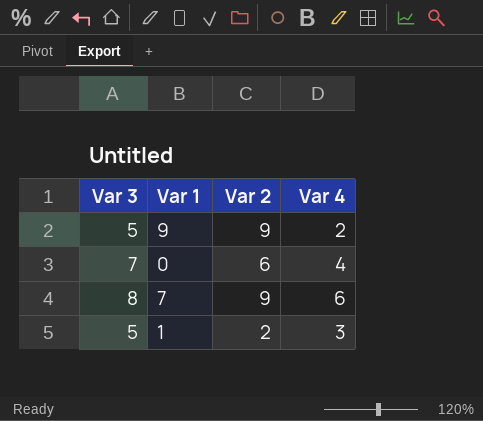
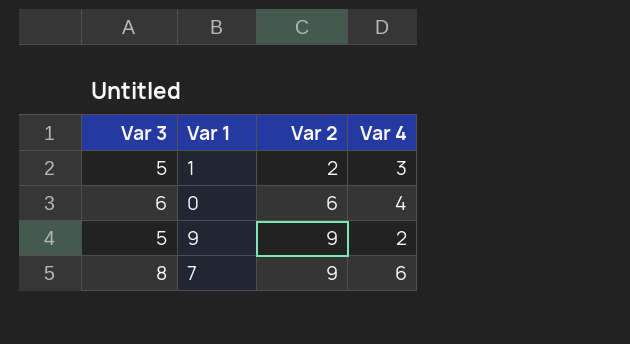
row order: none -> Var 2 ascending
0 | Var 3: 7 -> 6

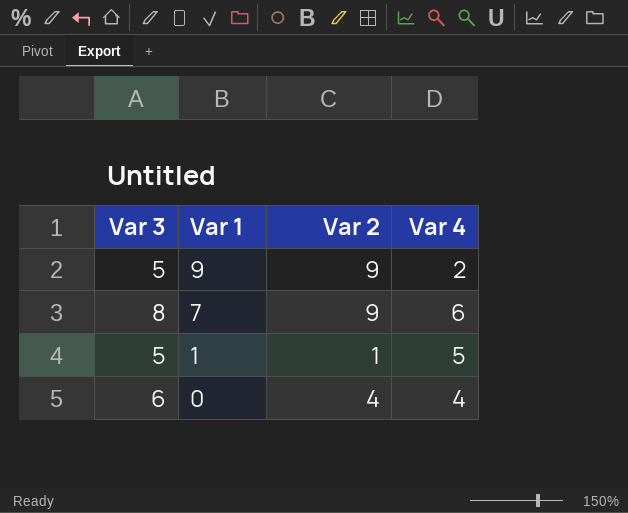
row order: Var 2 ascending -> Var 1 descending
1 | Var 2: 2 -> 1
1 | Var 4: 3 -> 5
0 | Var 2: 6 -> 4

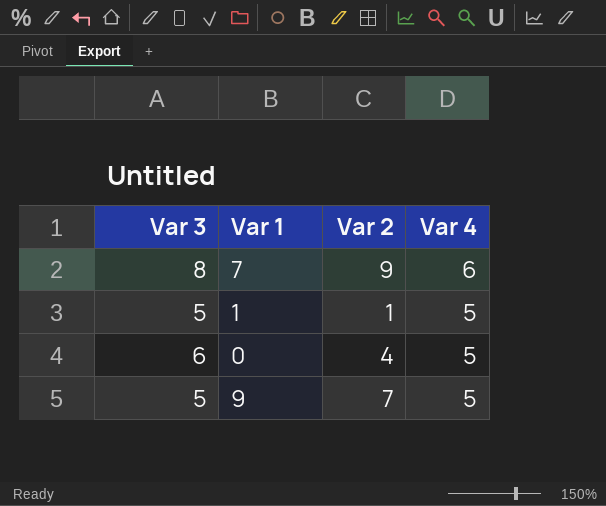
row order: Var 1 descending -> Var 4 descending
0 | Var 4: 4 -> 5
9 | Var 2: 9 -> 7
9 | Var 4: 2 -> 5

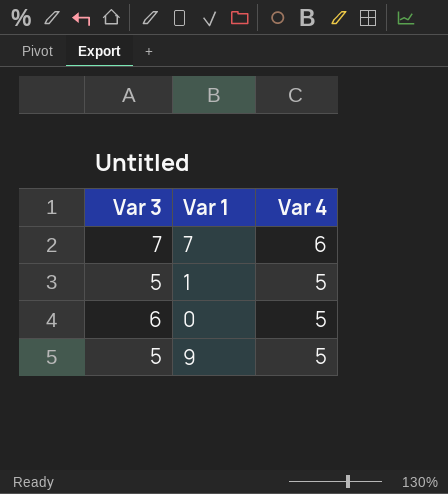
column Var 2 | position: 3 -> none
7 | Var 3: 8 -> 7

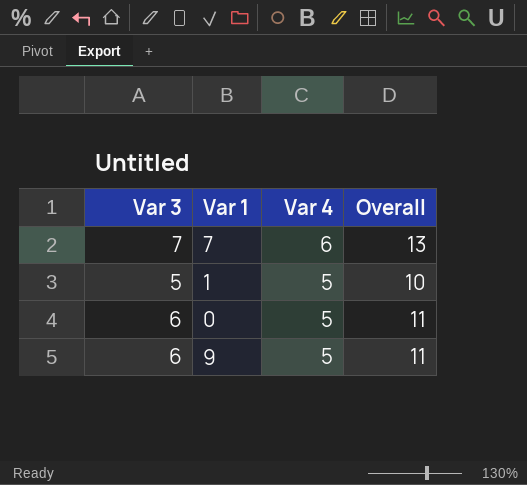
column Overall | formula: none -> [Var 3] + [Var 4]
9 | Var 3: 5 -> 6

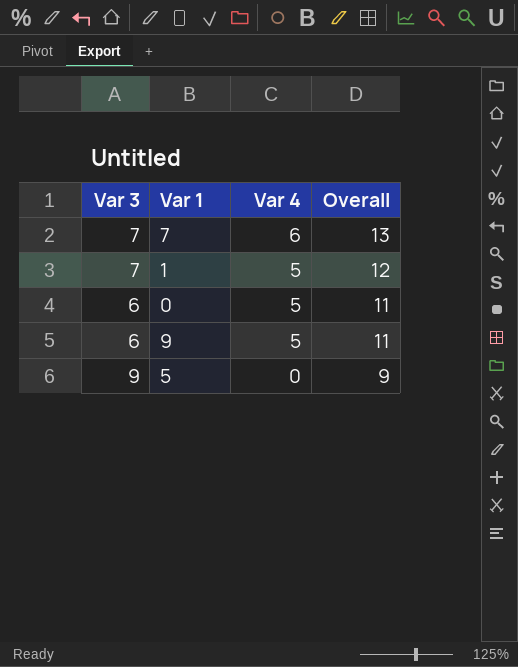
1 | Var 3: 5 -> 7
1 | Overall: 10 -> 12
row 5: none -> 9 | 0 | 9

